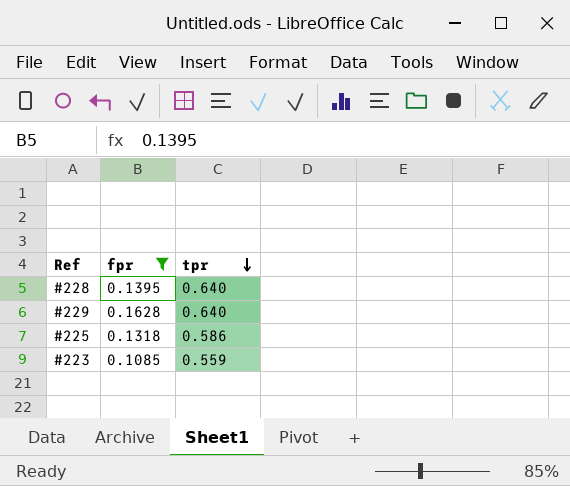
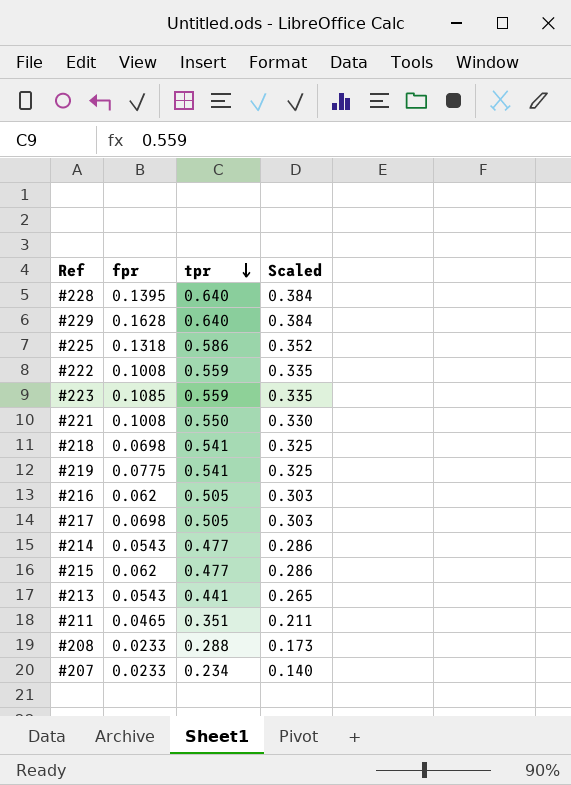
filter: fpr >= 0.1085 -> none
column Scaled | formula: none -> [tpr] * 0.6

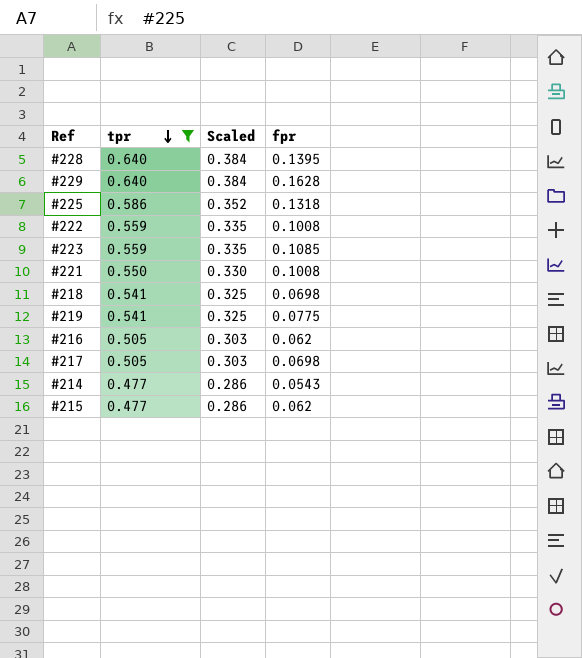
filter: none -> tpr >= 0.477
column fpr | position: 2 -> 4

